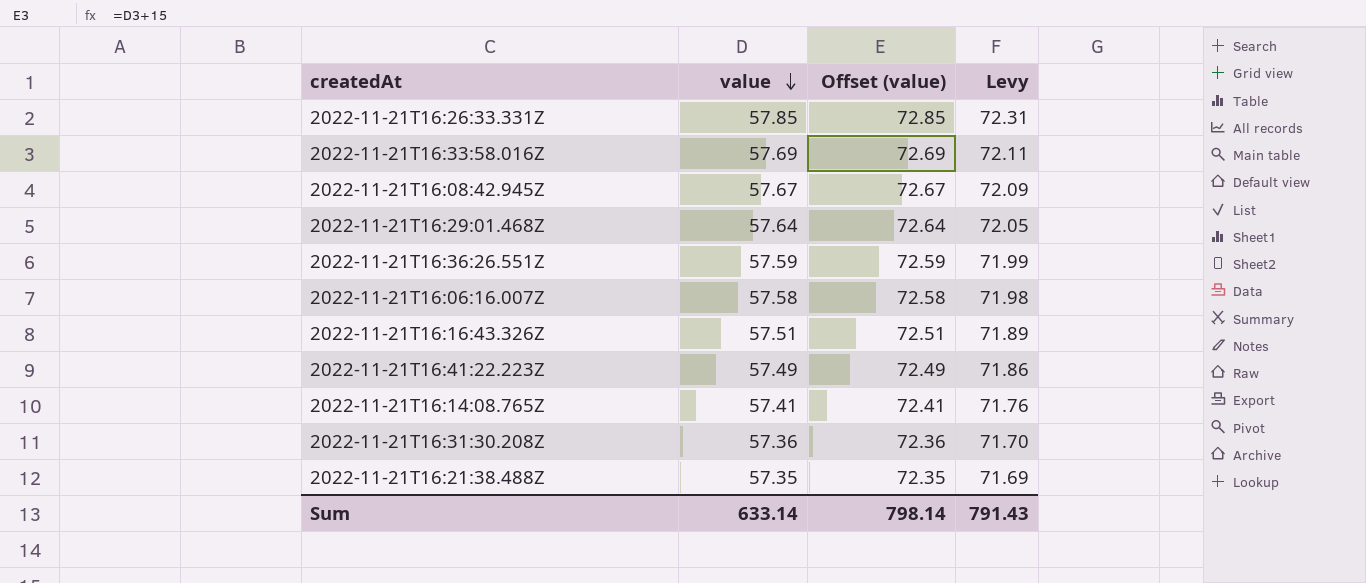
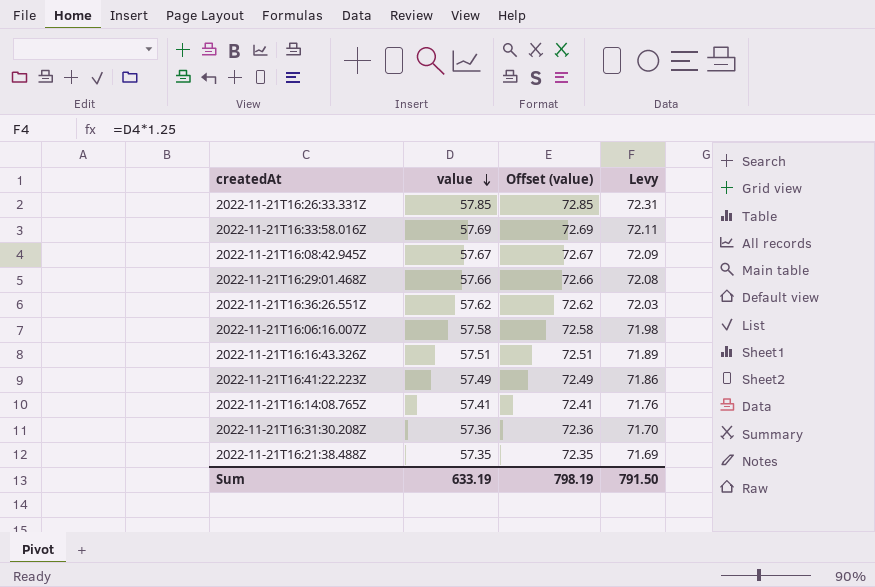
2022-11-21T16:29:01.468Z | value: 57.64 -> 57.66
2022-11-21T16:29:01.468Z | Offset (value): 72.64 -> 72.66
2022-11-21T16:29:01.468Z | Levy: 72.05 -> 72.08
2022-11-21T16:36:26.551Z | value: 57.59 -> 57.62
2022-11-21T16:36:26.551Z | Offset (value): 72.59 -> 72.62
2022-11-21T16:36:26.551Z | Levy: 71.99 -> 72.03
Sum | value: 633.14 -> 633.19
Sum | Offset (value): 798.14 -> 798.19
Sum | Levy: 791.43 -> 791.50

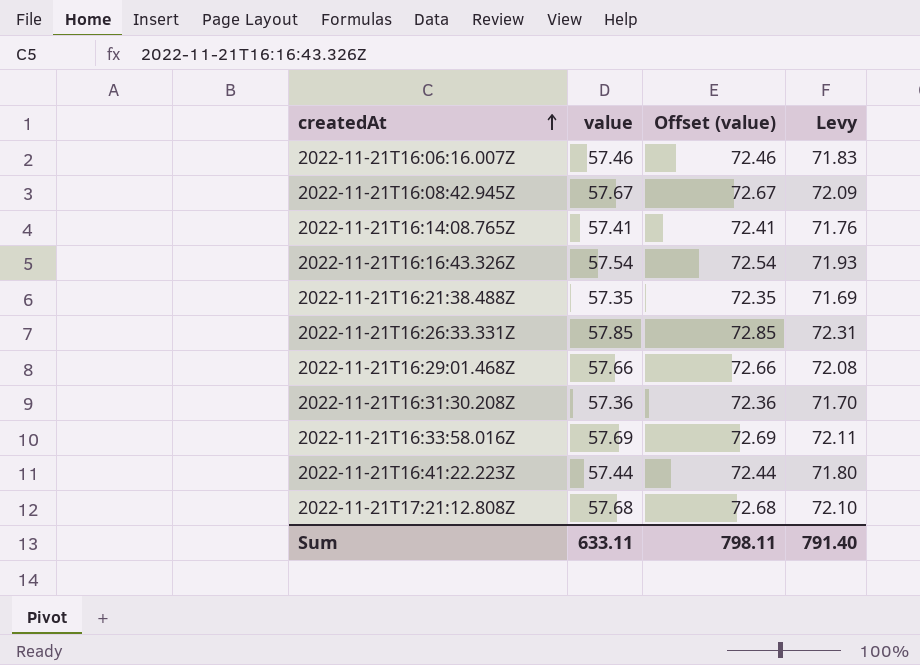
row order: value descending -> createdAt ascending
row 2022-11-21T16:36:26.551Z: 57.62 | 72.62 | 72.03 -> none
2022-11-21T16:06:16.007Z | value: 57.58 -> 57.46
2022-11-21T16:06:16.007Z | Offset (value): 72.58 -> 72.46
2022-11-21T16:06:16.007Z | Levy: 71.98 -> 71.83
2022-11-21T16:16:43.326Z | value: 57.51 -> 57.54
2022-11-21T16:16:43.326Z | Offset (value): 72.51 -> 72.54
2022-11-21T16:16:43.326Z | Levy: 71.89 -> 71.93
2022-11-21T16:41:22.223Z | value: 57.49 -> 57.44
2022-11-21T16:41:22.223Z | Offset (value): 72.49 -> 72.44
2022-11-21T16:41:22.223Z | Levy: 71.86 -> 71.80
row 2022-11-21T17:21:12.808Z: none -> 57.68 | 72.68 | 72.10
Sum | value: 633.19 -> 633.11
Sum | Offset (value): 798.19 -> 798.11
Sum | Levy: 791.50 -> 791.40

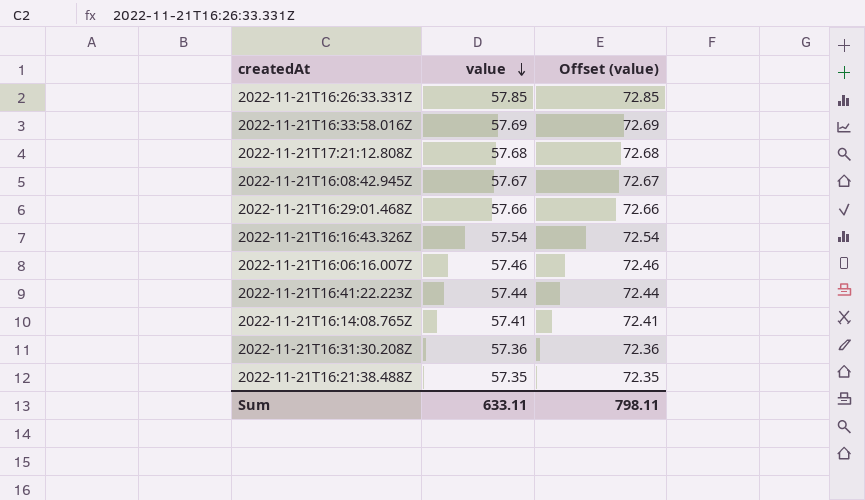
row order: createdAt ascending -> value descending
column Levy | formula: [value] * 1.25 -> none

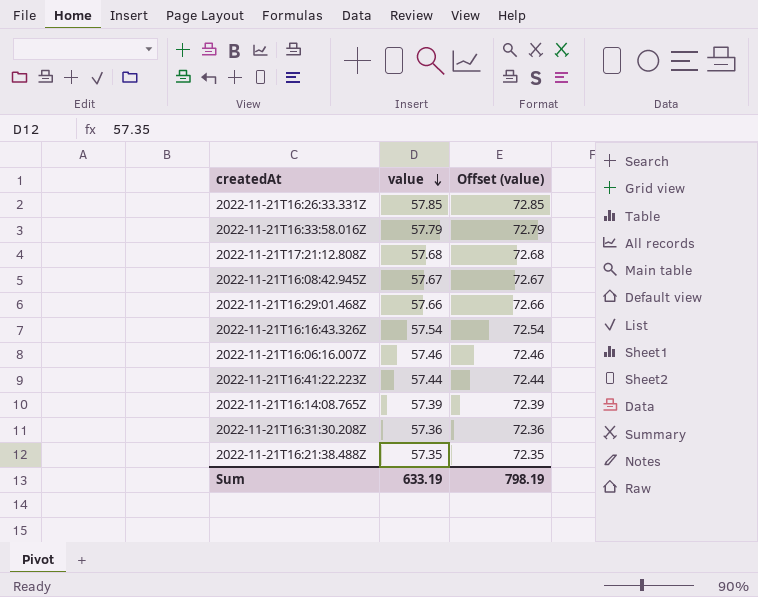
2022-11-21T16:33:58.016Z | value: 57.69 -> 57.79
2022-11-21T16:33:58.016Z | Offset (value): 72.69 -> 72.79
2022-11-21T16:14:08.765Z | value: 57.41 -> 57.39
2022-11-21T16:14:08.765Z | Offset (value): 72.41 -> 72.39
Sum | value: 633.11 -> 633.19
Sum | Offset (value): 798.11 -> 798.19

